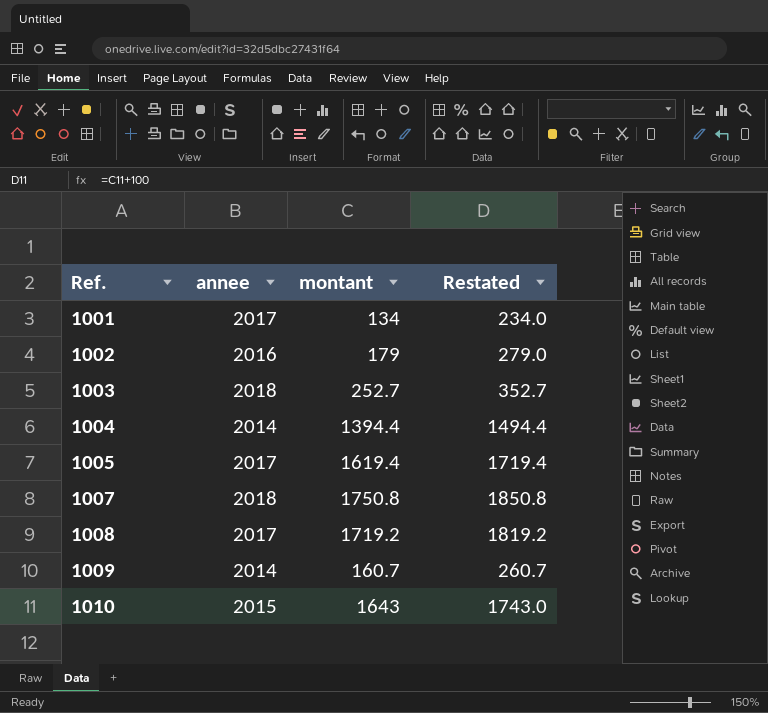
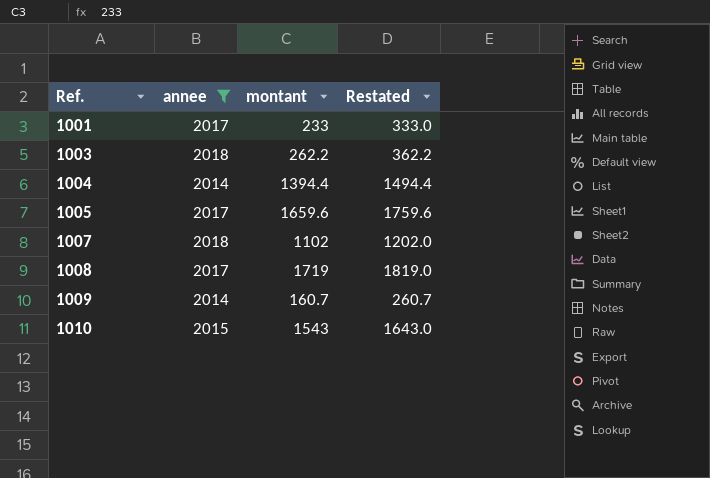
filter: none -> annee != 2016
1001 | montant: 134 -> 233
1001 | Restated: 234.0 -> 333.0
1003 | montant: 252.7 -> 262.2
1003 | Restated: 352.7 -> 362.2
1005 | montant: 1619.4 -> 1659.6
1005 | Restated: 1719.4 -> 1759.6
1007 | montant: 1750.8 -> 1102
1007 | Restated: 1850.8 -> 1202.0
1008 | montant: 1719.2 -> 1719
1008 | Restated: 1819.2 -> 1819.0
1010 | montant: 1643 -> 1543
1010 | Restated: 1743.0 -> 1643.0

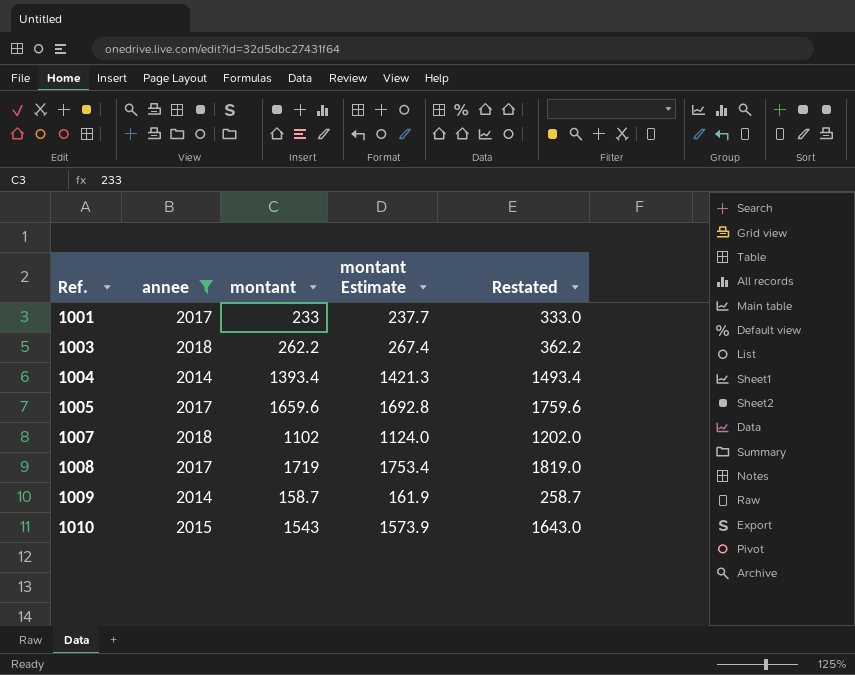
column montant Estimate | formula: none -> [montant] * 1.02
1004 | montant: 1394.4 -> 1393.4
1004 | Restated: 1494.4 -> 1493.4
1009 | montant: 160.7 -> 158.7
1009 | Restated: 260.7 -> 258.7

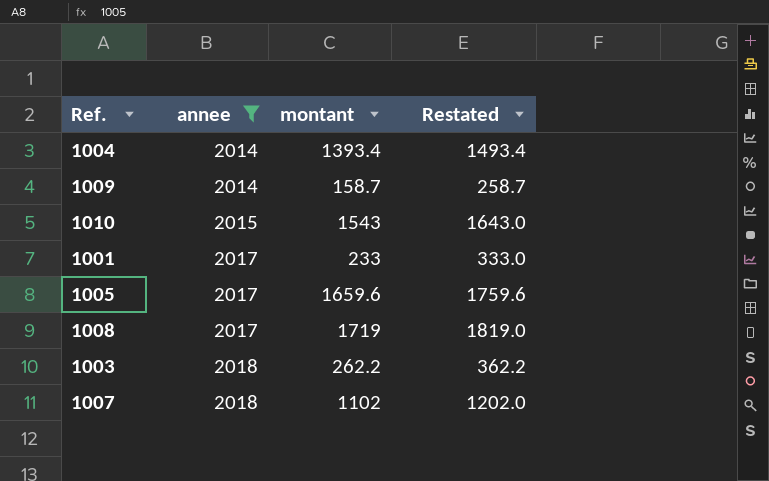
row order: Ref. ascending -> annee ascending
column montant Estimate | formula: [montant] * 1.02 -> none

